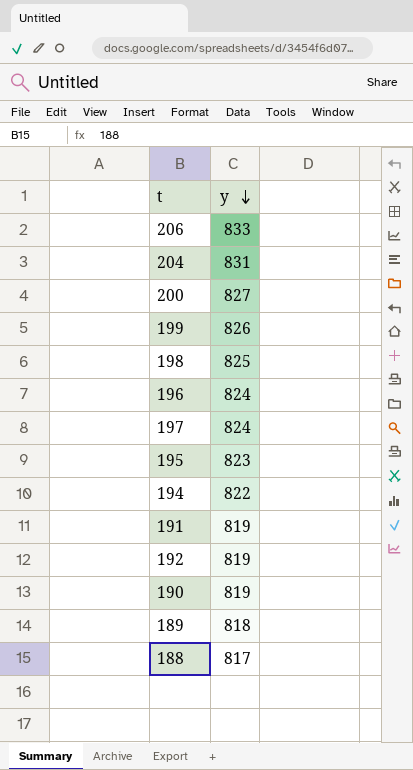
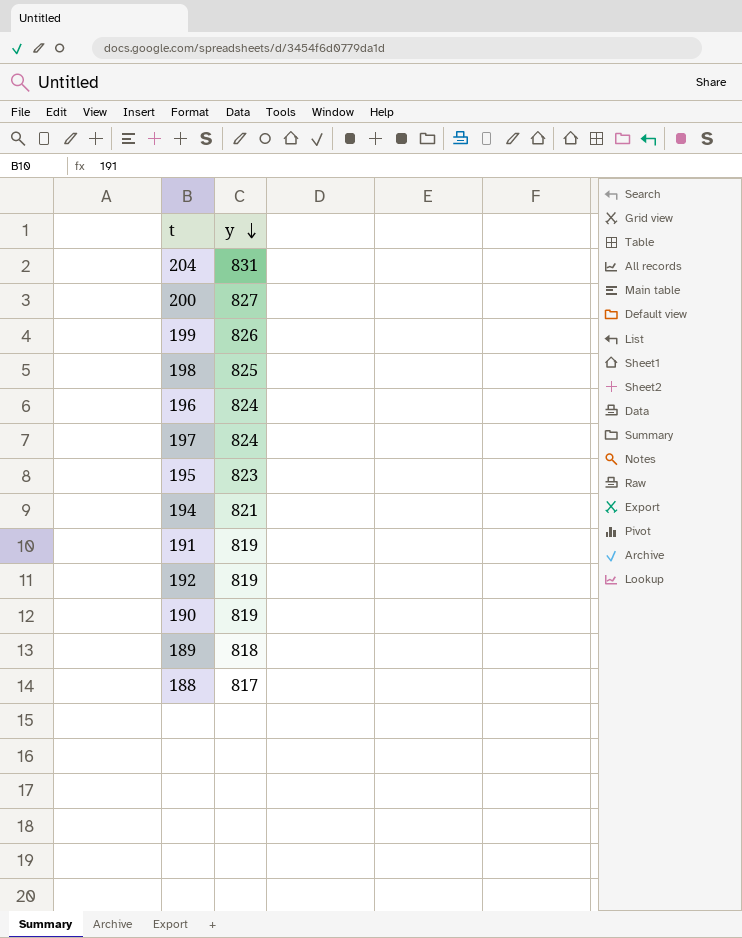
row 206: 833 -> none
194 | y: 822 -> 821

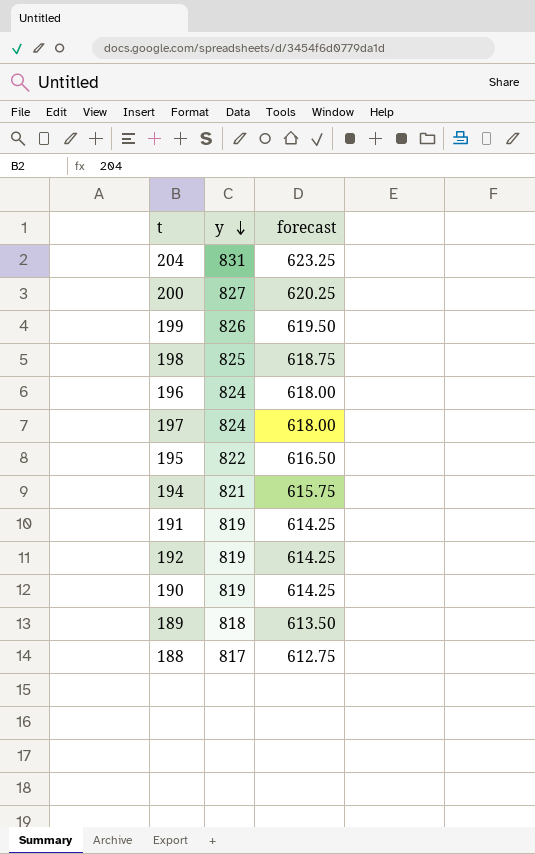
column forecast | formula: none -> [y] * 0.75
195 | y: 823 -> 822

